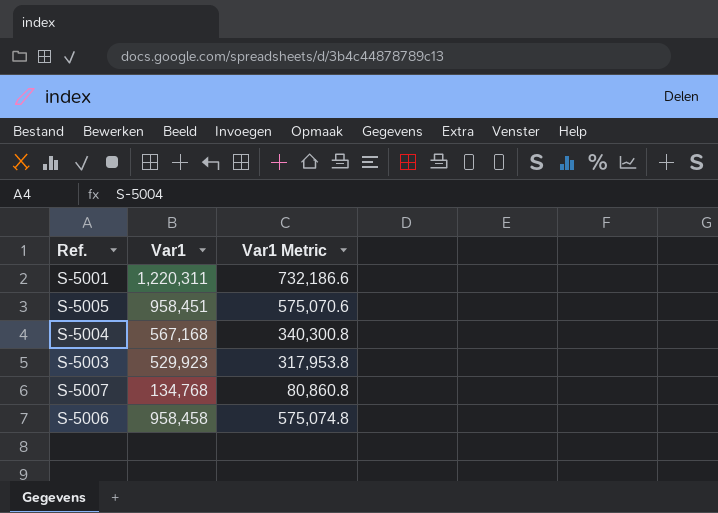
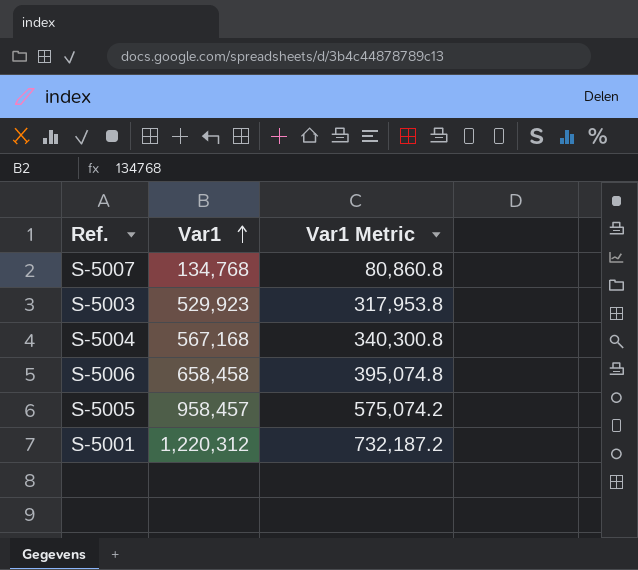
row order: none -> Var1 ascending
S-5006 | Var1: 958,458 -> 658,458
S-5006 | Var1 Metric: 575,074.8 -> 395,074.8
S-5005 | Var1: 958,451 -> 958,457
S-5005 | Var1 Metric: 575,070.6 -> 575,074.2
S-5001 | Var1: 1,220,311 -> 1,220,312
S-5001 | Var1 Metric: 732,186.6 -> 732,187.2

